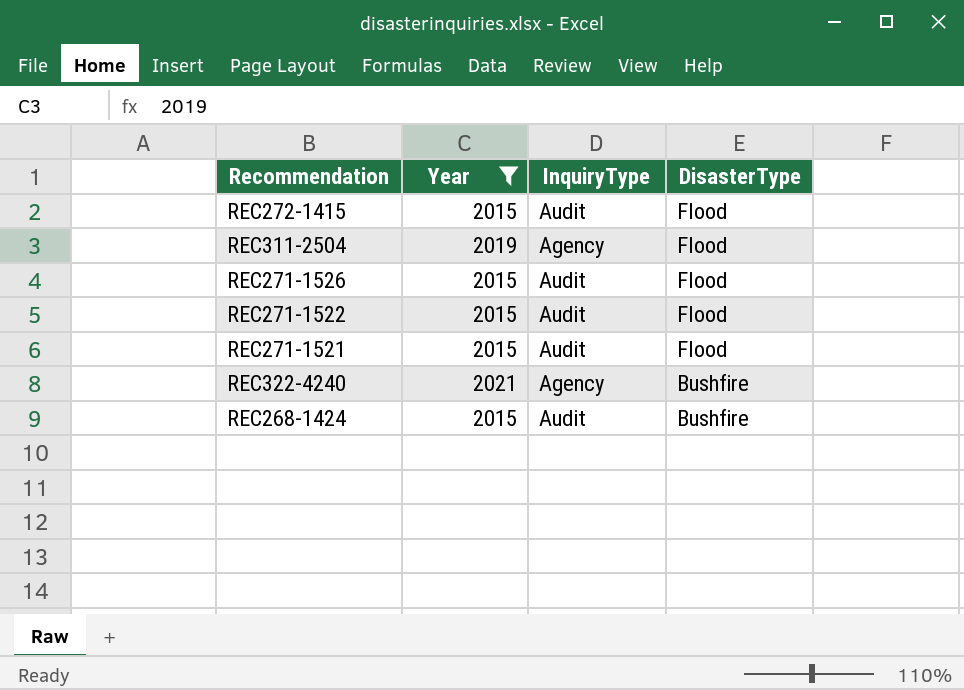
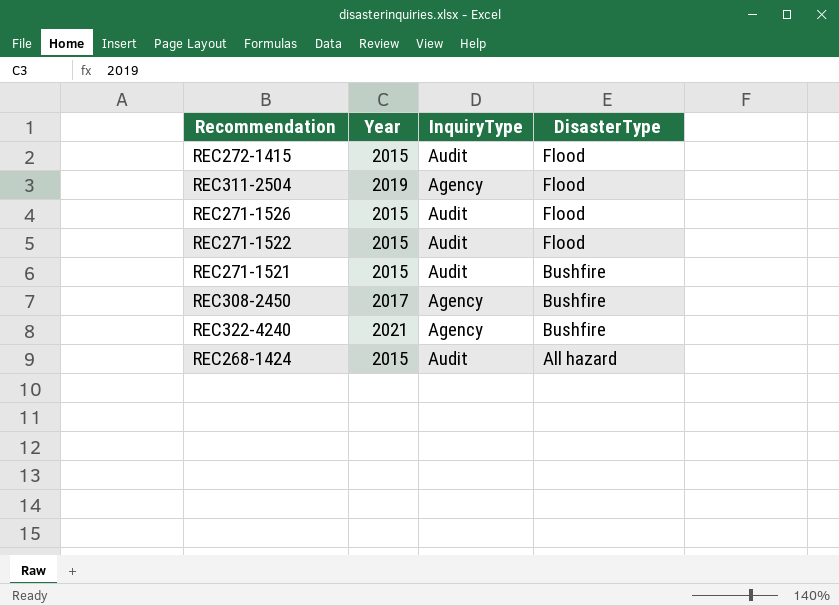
filter: Year != 2017 -> none
REC271-1521 | DisasterType: Flood -> Bushfire
REC268-1424 | DisasterType: Bushfire -> All hazard

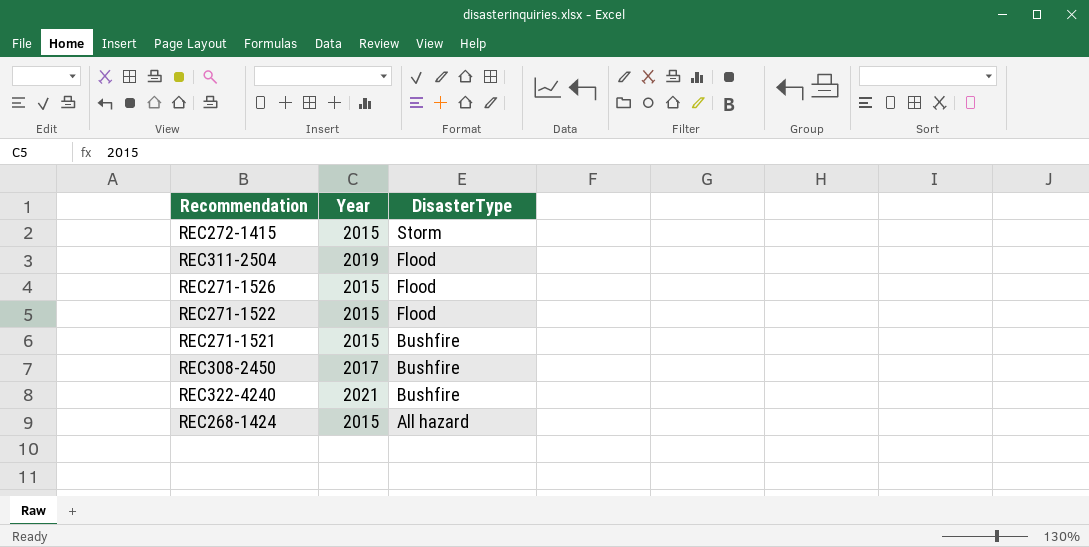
column InquiryType | position: 3 -> none
REC272-1415 | DisasterType: Flood -> Storm

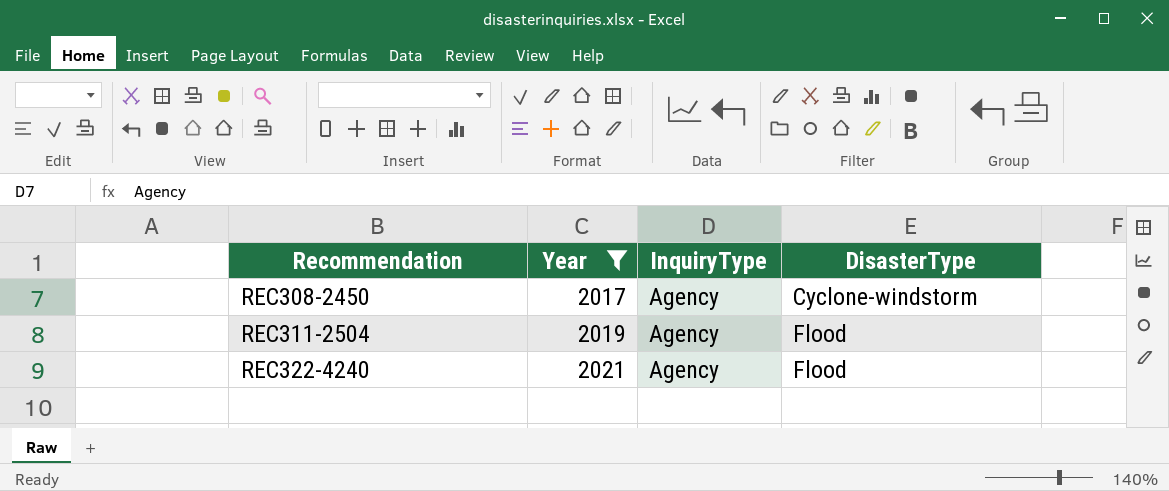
filter: none -> Year != 2015
row order: DisasterType descending -> Recommendation ascending
column InquiryType | position: none -> 3
REC308-2450 | DisasterType: Bushfire -> Cyclone-windstorm
REC322-4240 | DisasterType: Bushfire -> Flood

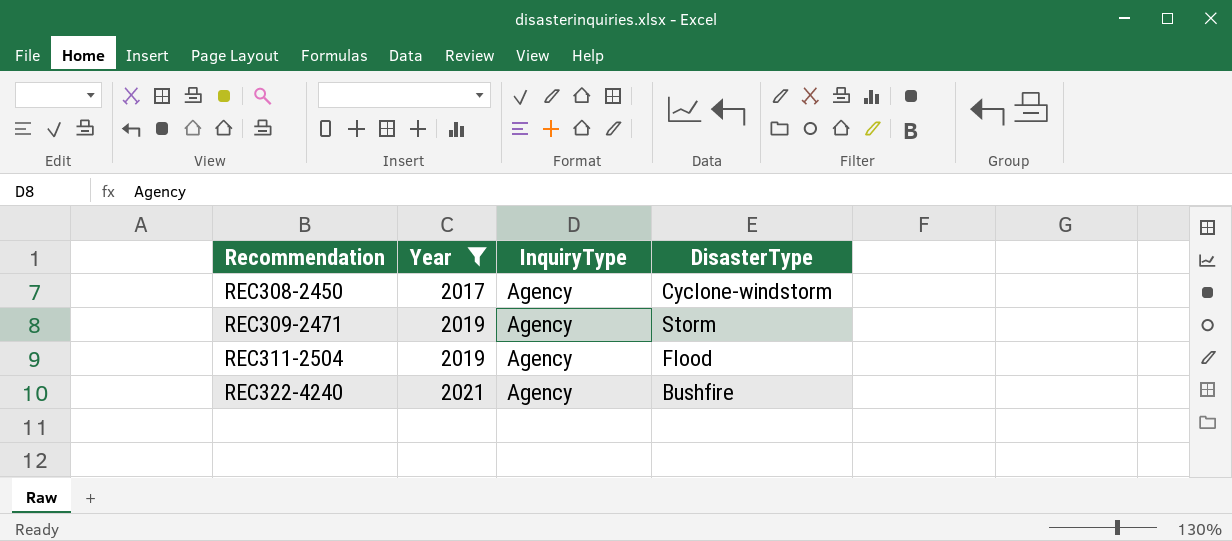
row REC309-2471: none -> 2019 | Agency | Storm
REC322-4240 | DisasterType: Flood -> Bushfire

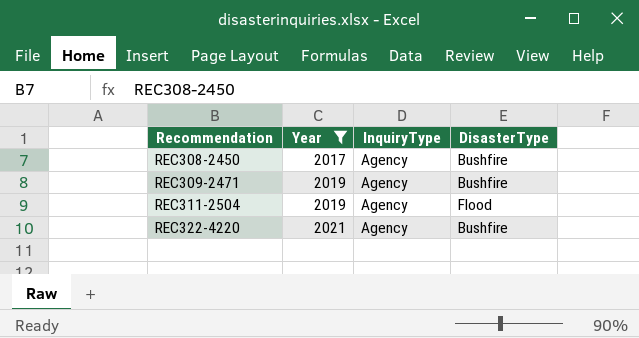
row REC322-4240: 2021 | Agency | Bushfire -> none
REC308-2450 | DisasterType: Cyclone-windstorm -> Bushfire
REC309-2471 | DisasterType: Storm -> Bushfire
row REC322-4220: none -> 2021 | Agency | Bushfire

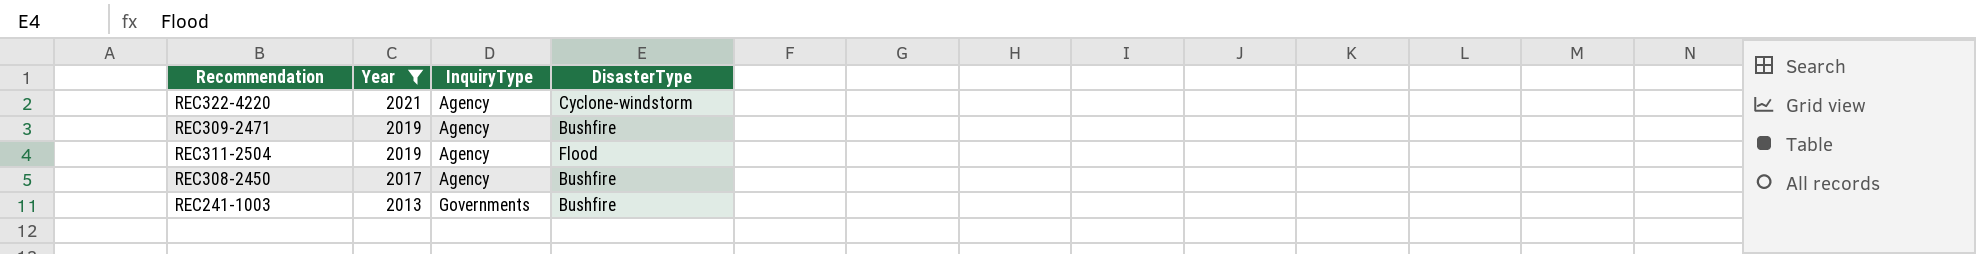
row order: Recommendation ascending -> Year descending
REC322-4220 | DisasterType: Bushfire -> Cyclone-windstorm
row REC241-1003: none -> 2013 | Governments | Bushfire

